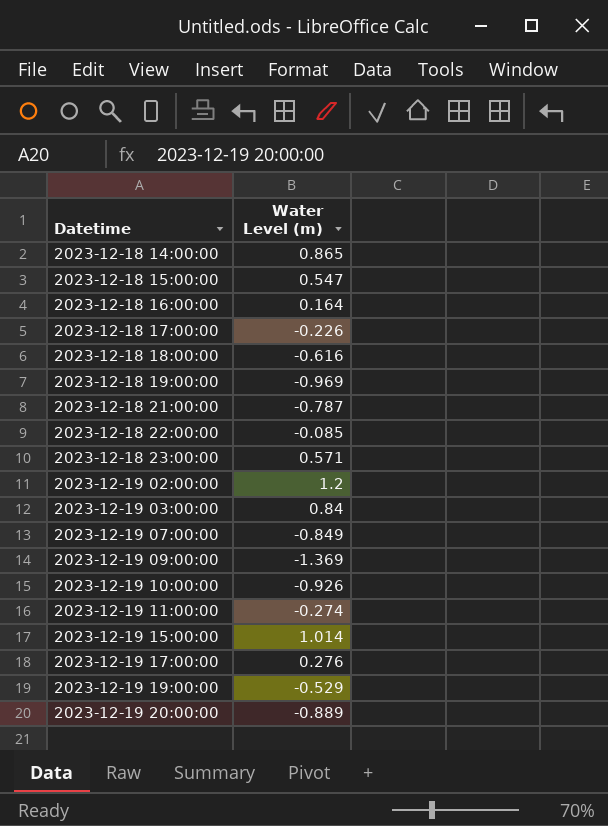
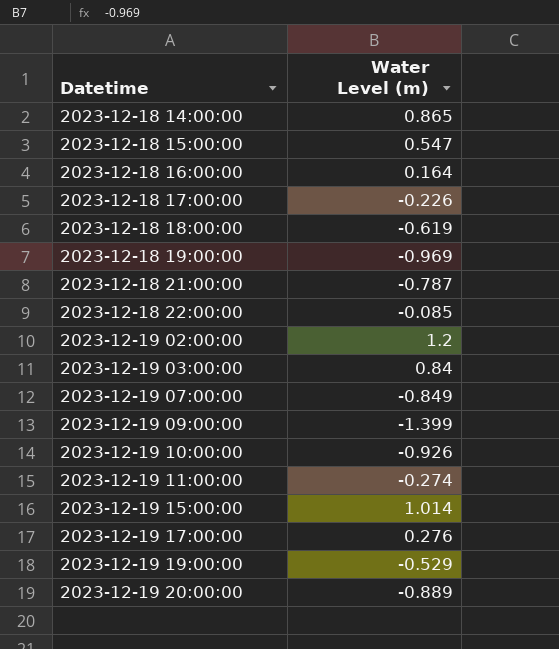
row 2023-12-18 23:00:00: 0.571 -> none
2023-12-18 18:00:00 | Water Level (m): -0.616 -> -0.619
2023-12-19 09:00:00 | Water Level (m): -1.369 -> -1.399

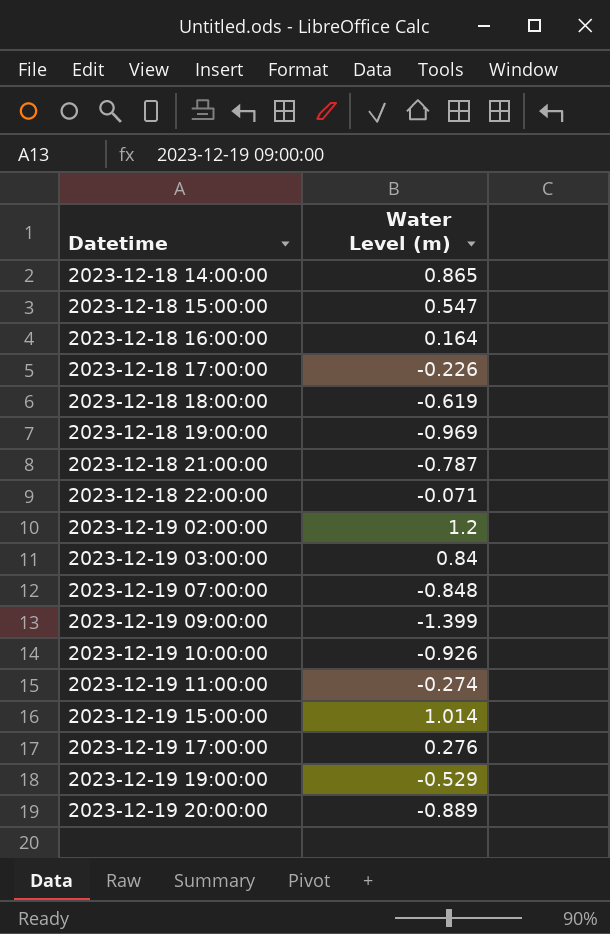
2023-12-18 22:00:00 | Water Level (m): -0.085 -> -0.071
2023-12-19 07:00:00 | Water Level (m): -0.849 -> -0.848

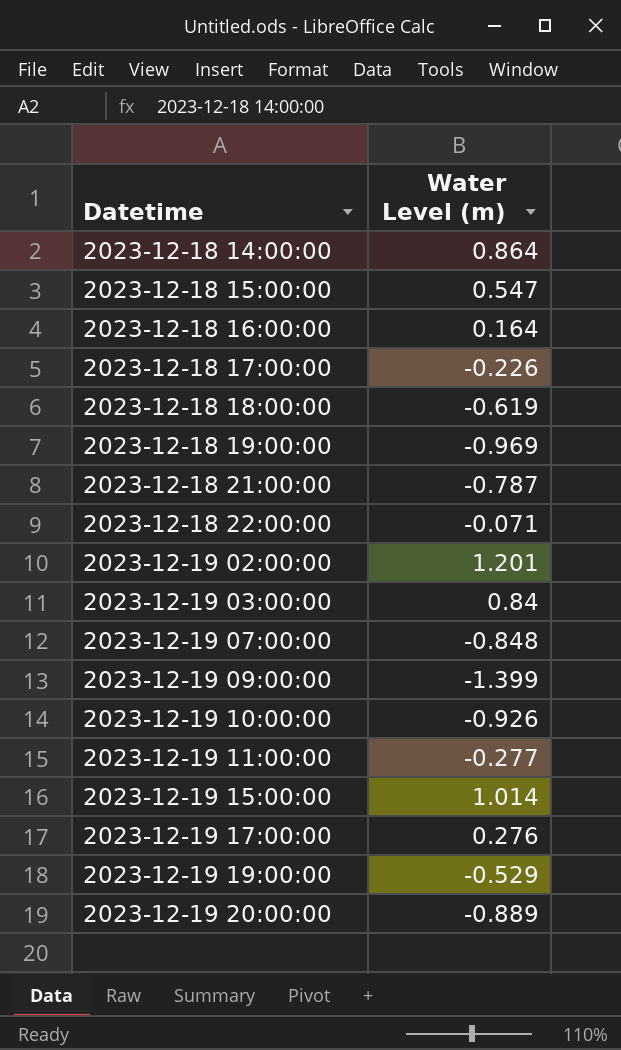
2023-12-18 14:00:00 | Water Level (m): 0.865 -> 0.864
2023-12-19 02:00:00 | Water Level (m): 1.2 -> 1.201
2023-12-19 11:00:00 | Water Level (m): -0.274 -> -0.277

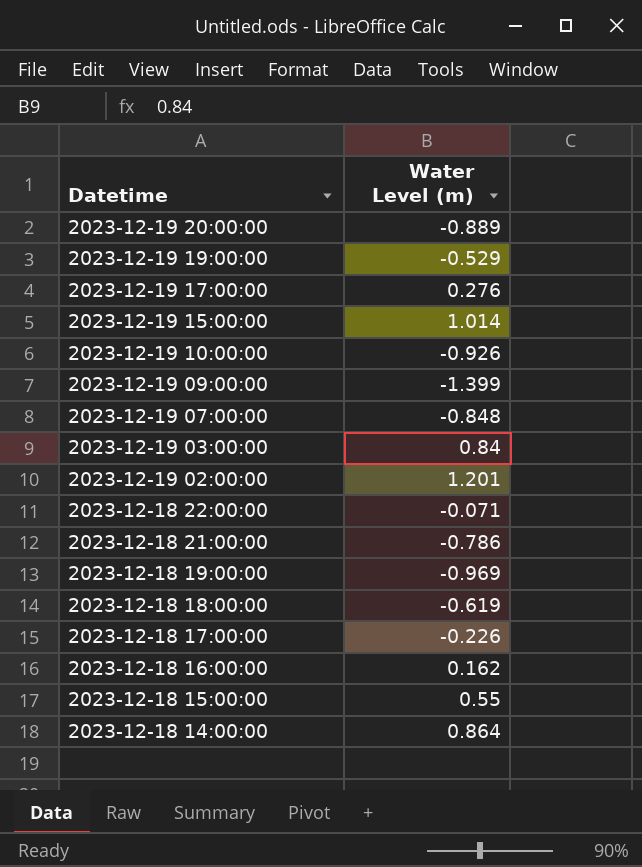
row order: Datetime ascending -> Datetime descending
row 2023-12-19 11:00:00: -0.277 -> none
2023-12-18 21:00:00 | Water Level (m): -0.787 -> -0.786
2023-12-18 16:00:00 | Water Level (m): 0.164 -> 0.162
2023-12-18 15:00:00 | Water Level (m): 0.547 -> 0.55

